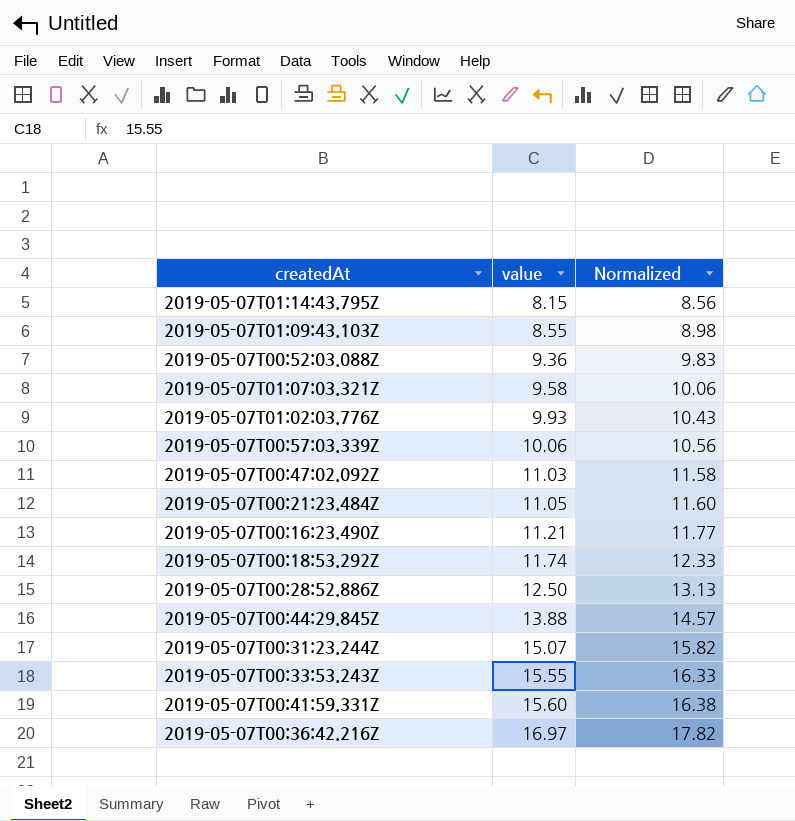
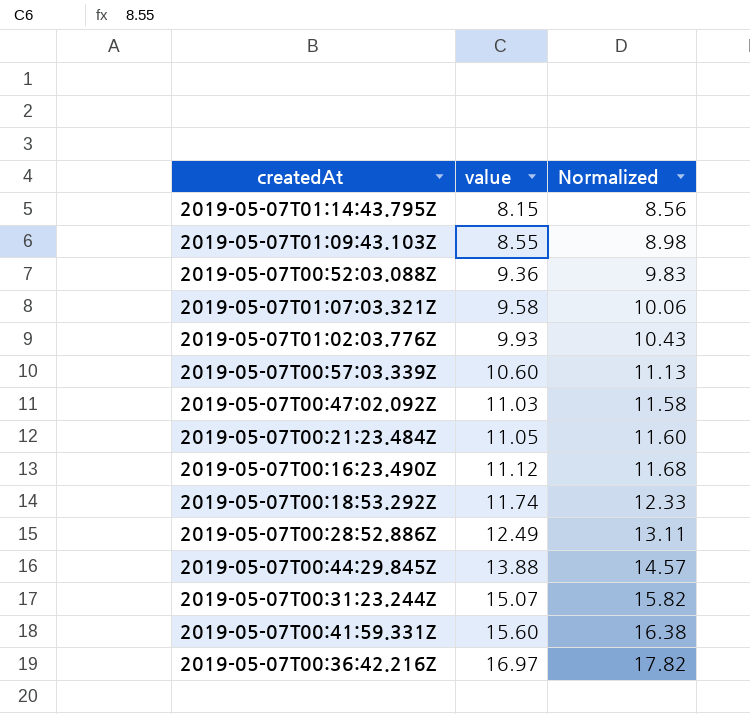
row 2019-05-07T00:33:53.243Z: 15.55 | 16.33 -> none
2019-05-07T00:57:03.339Z | value: 10.06 -> 10.60
2019-05-07T00:57:03.339Z | Normalized: 10.56 -> 11.13
2019-05-07T00:16:23.490Z | value: 11.21 -> 11.12
2019-05-07T00:16:23.490Z | Normalized: 11.77 -> 11.68
2019-05-07T00:28:52.886Z | value: 12.50 -> 12.49
2019-05-07T00:28:52.886Z | Normalized: 13.13 -> 13.11

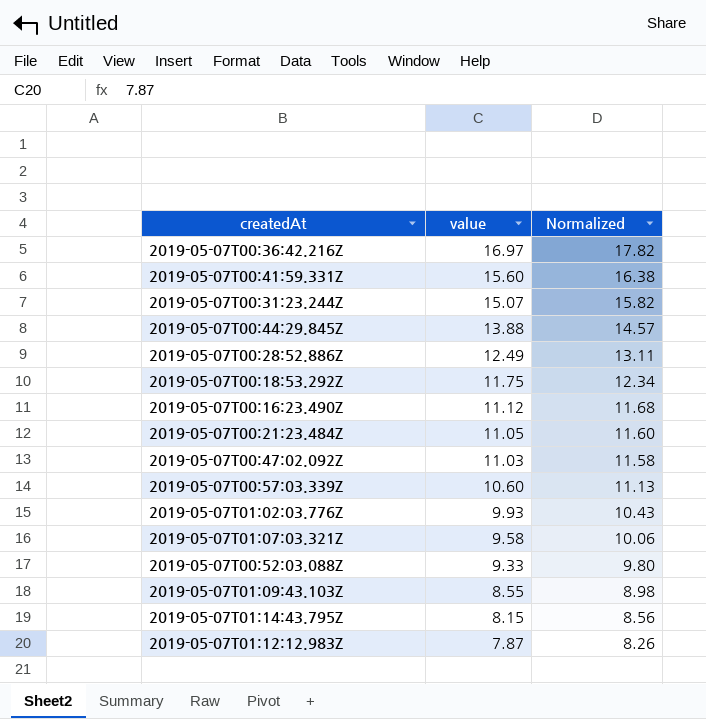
row order: value ascending -> value descending
2019-05-07T00:18:53.292Z | value: 11.74 -> 11.75
2019-05-07T00:18:53.292Z | Normalized: 12.33 -> 12.34
2019-05-07T00:52:03.088Z | value: 9.36 -> 9.33
2019-05-07T00:52:03.088Z | Normalized: 9.83 -> 9.80
row 2019-05-07T01:12:12.983Z: none -> 7.87 | 8.26

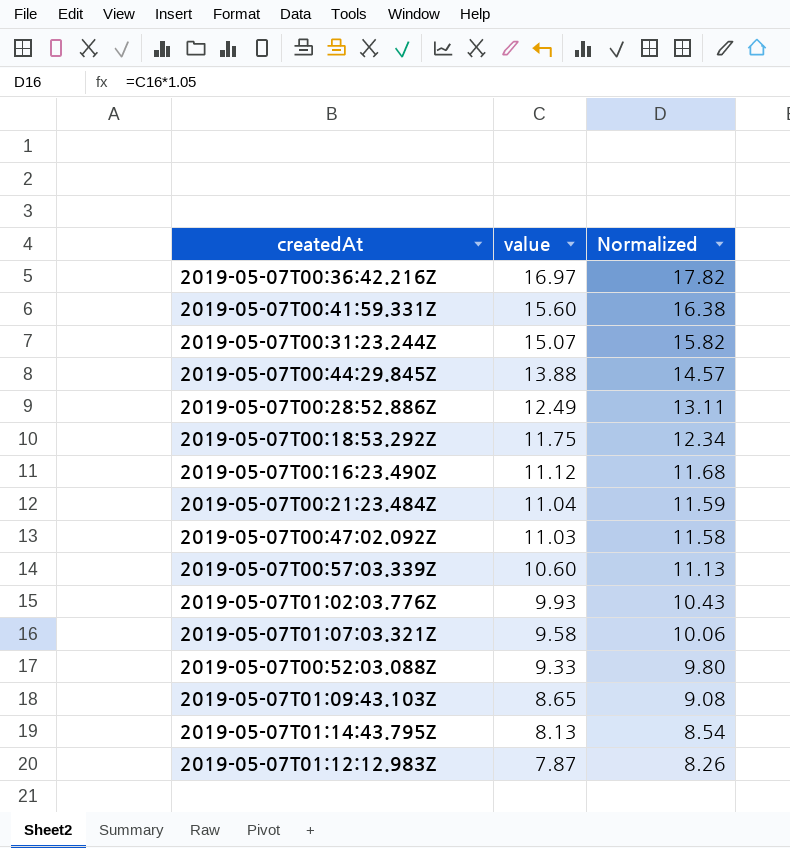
2019-05-07T00:21:23.484Z | value: 11.05 -> 11.04
2019-05-07T00:21:23.484Z | Normalized: 11.60 -> 11.59
2019-05-07T01:09:43.103Z | value: 8.55 -> 8.65
2019-05-07T01:09:43.103Z | Normalized: 8.98 -> 9.08
2019-05-07T01:14:43.795Z | value: 8.15 -> 8.13
2019-05-07T01:14:43.795Z | Normalized: 8.56 -> 8.54

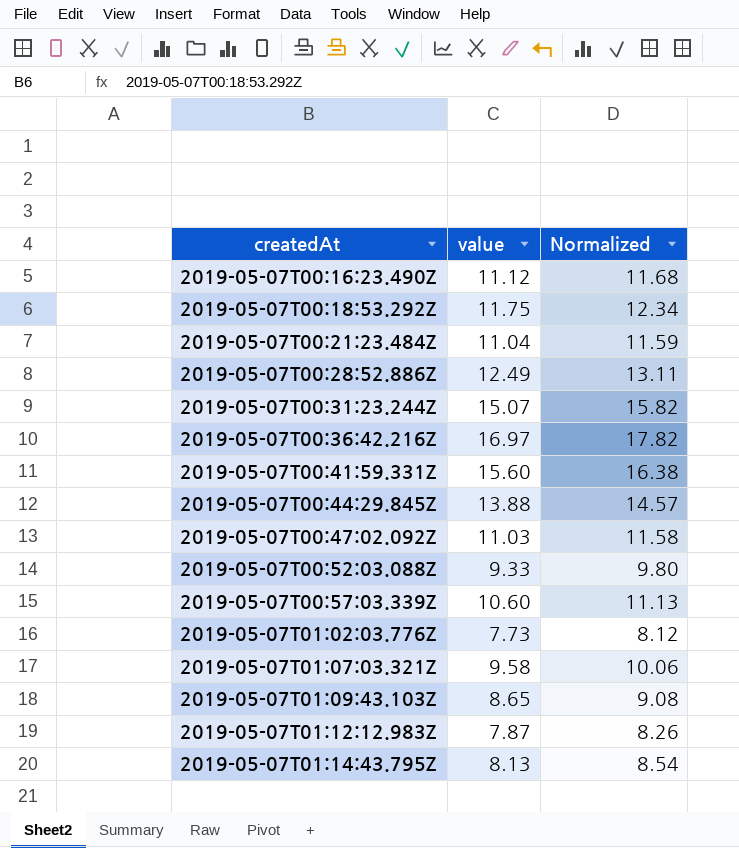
row order: value descending -> createdAt ascending
2019-05-07T01:02:03.776Z | value: 9.93 -> 7.73
2019-05-07T01:02:03.776Z | Normalized: 10.43 -> 8.12

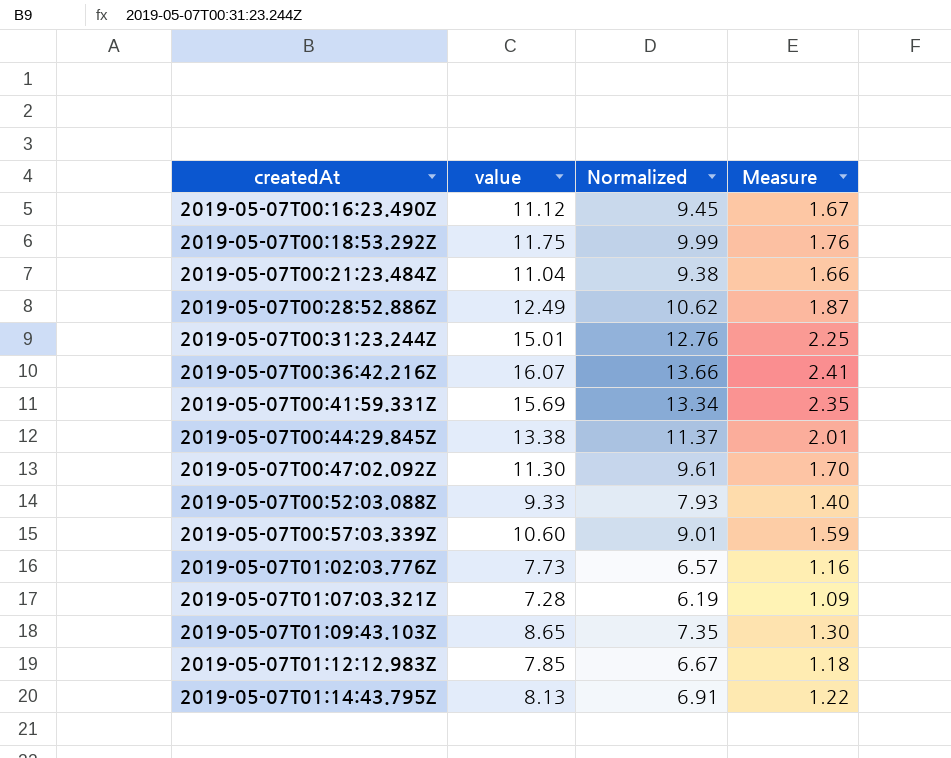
column Normalized | formula: [value] * 1.05 -> [value] * 0.85
column Measure | formula: none -> [value] * 0.15
2019-05-07T00:31:23.244Z | value: 15.07 -> 15.01
2019-05-07T00:36:42.216Z | value: 16.97 -> 16.07
2019-05-07T00:41:59.331Z | value: 15.60 -> 15.69
2019-05-07T00:44:29.845Z | value: 13.88 -> 13.38
2019-05-07T00:47:02.092Z | value: 11.03 -> 11.30
2019-05-07T01:07:03.321Z | value: 9.58 -> 7.28
2019-05-07T01:12:12.983Z | value: 7.87 -> 7.85

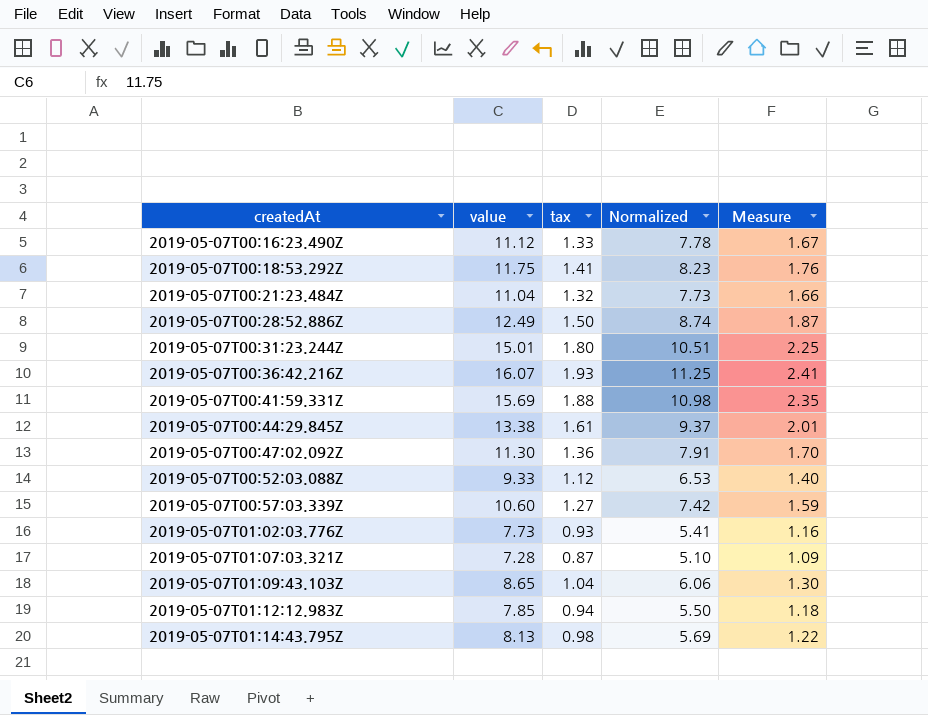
column tax | formula: none -> [value] * 0.12
column Normalized | formula: [value] * 0.85 -> [value] * 0.7

